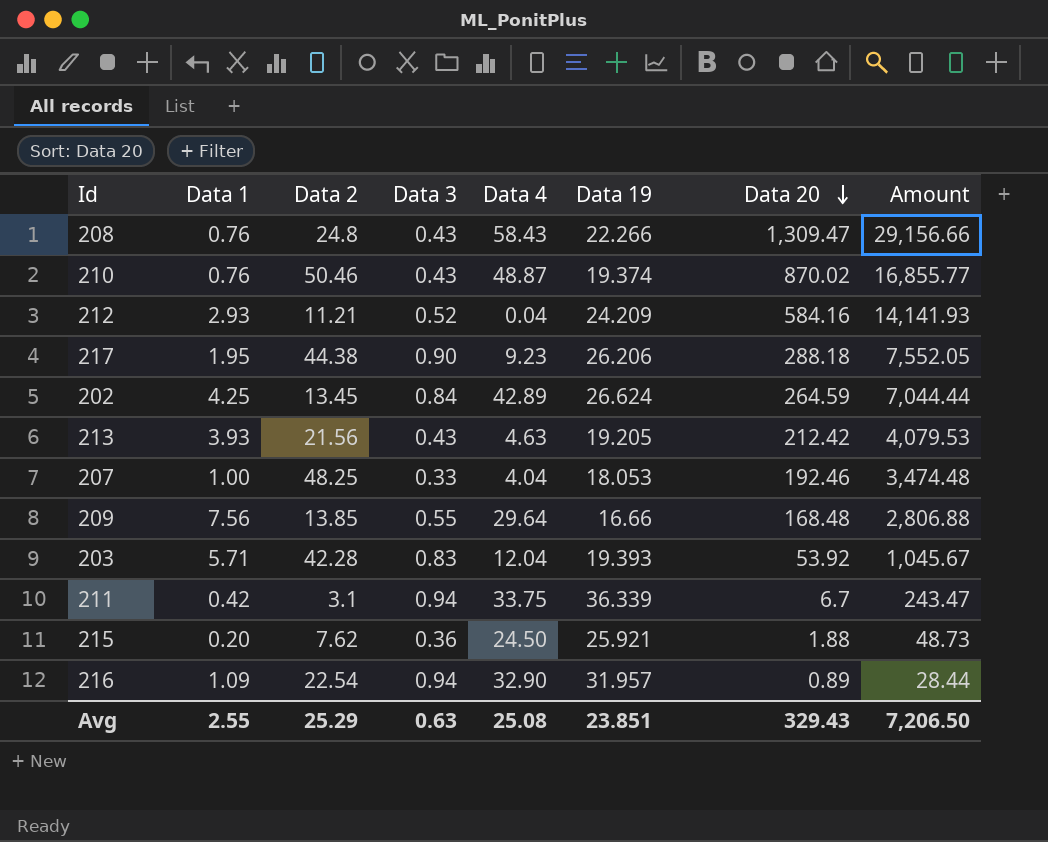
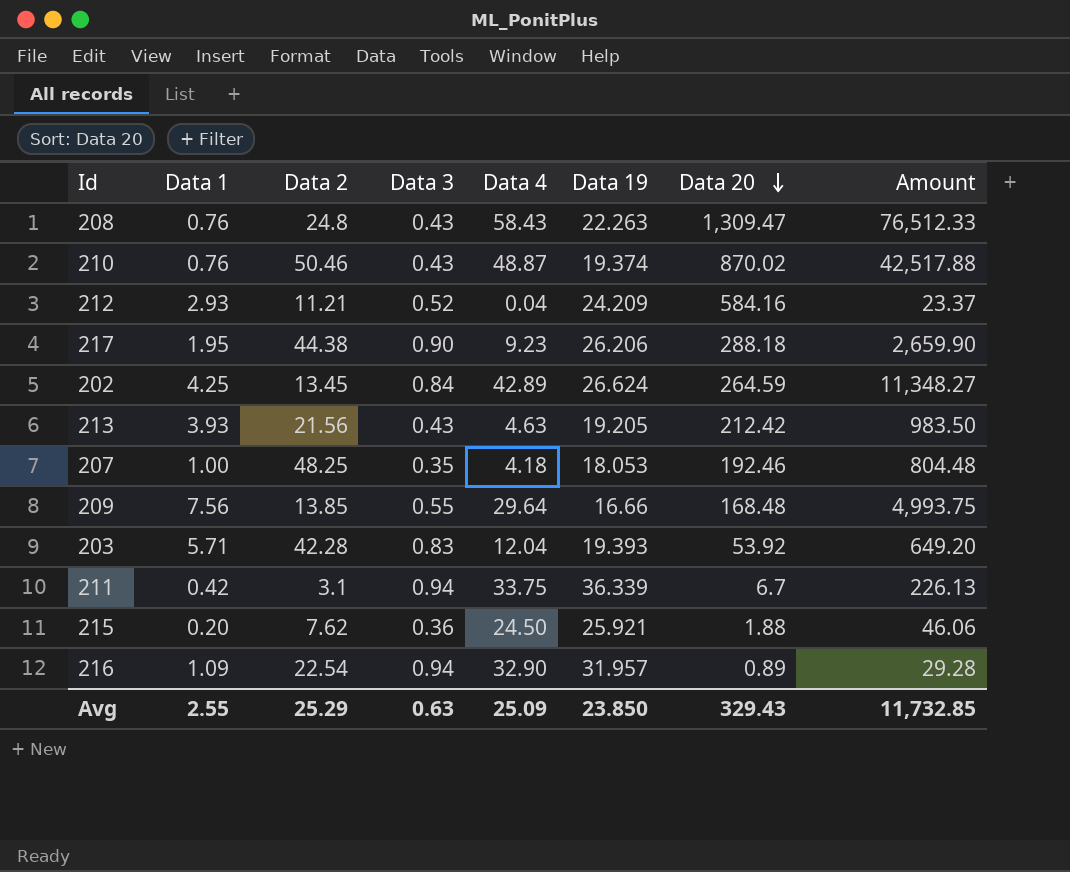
column Amount | formula: [Data 19] * [Data 20] -> [Data 4] * [Data 20]
208 | Data 19: 22.266 -> 22.263
207 | Data 3: 0.33 -> 0.35
207 | Data 4: 4.04 -> 4.18
Avg | Data 4: 25.08 -> 25.09
Avg | Data 19: 23.851 -> 23.850
Avg | Amount: 7,206.50 -> 11,732.85

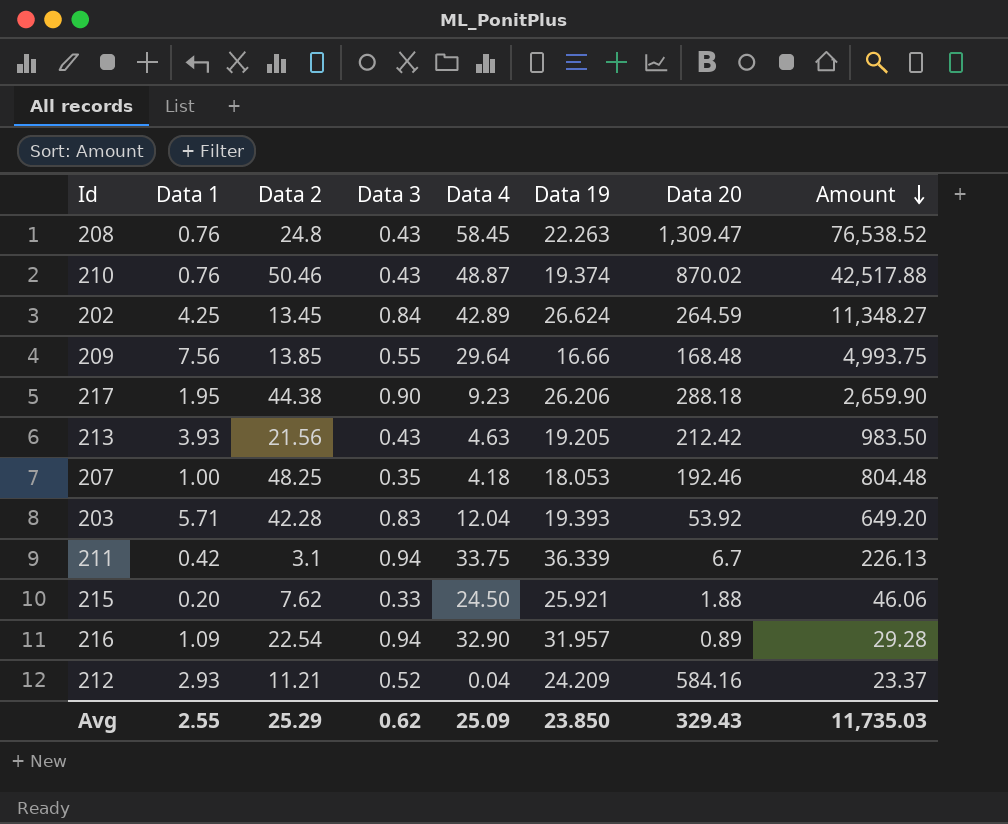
row order: Data 20 descending -> Amount descending
208 | Data 4: 58.43 -> 58.45
208 | Amount: 76,512.33 -> 76,538.52
215 | Data 3: 0.36 -> 0.33
Avg | Data 3: 0.63 -> 0.62
Avg | Amount: 11,732.85 -> 11,735.03

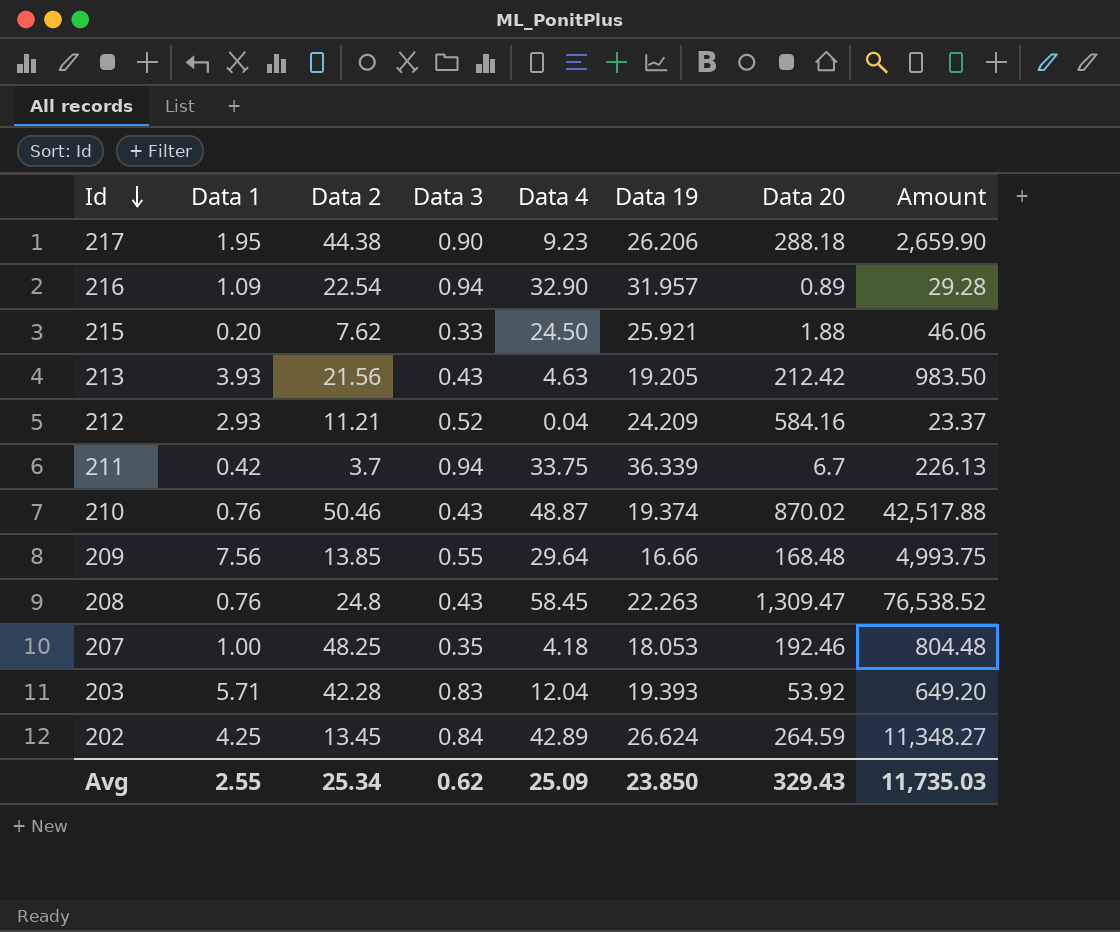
row order: Amount descending -> Id descending
211 | Data 2: 3.1 -> 3.7
Avg | Data 2: 25.29 -> 25.34

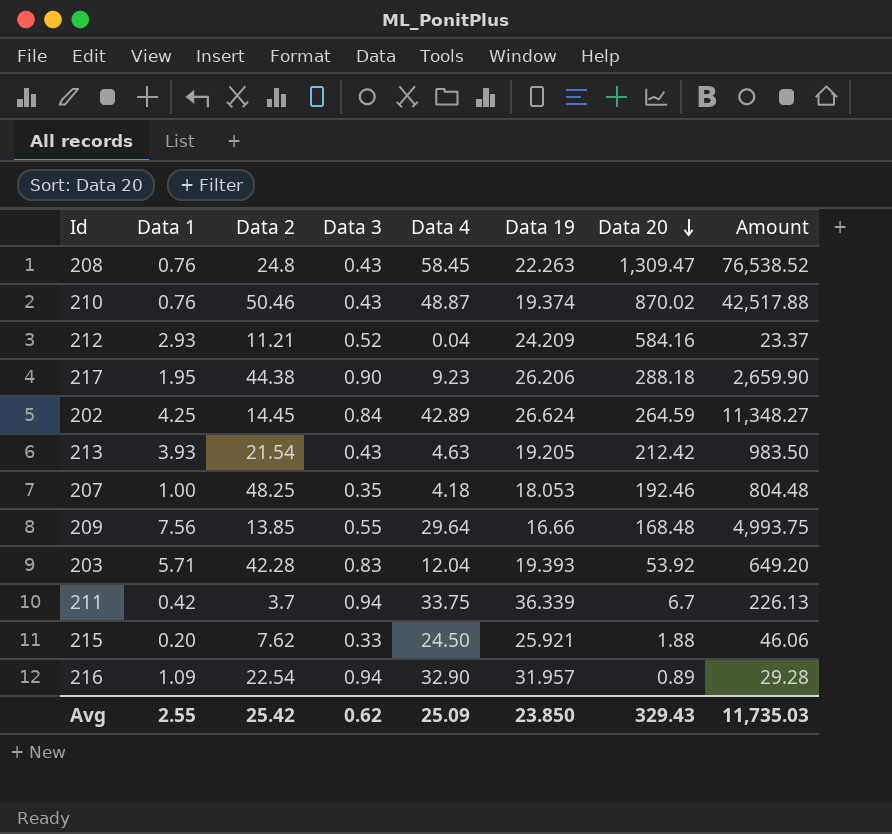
row order: Id descending -> Data 20 descending
202 | Data 2: 13.45 -> 14.45
213 | Data 2: 21.56 -> 21.54
Avg | Data 2: 25.34 -> 25.42

